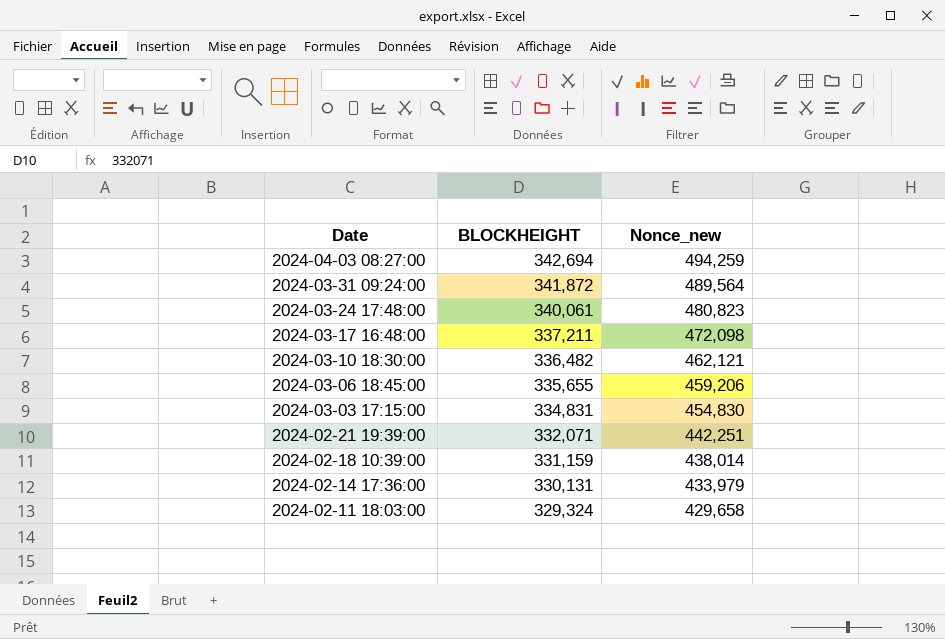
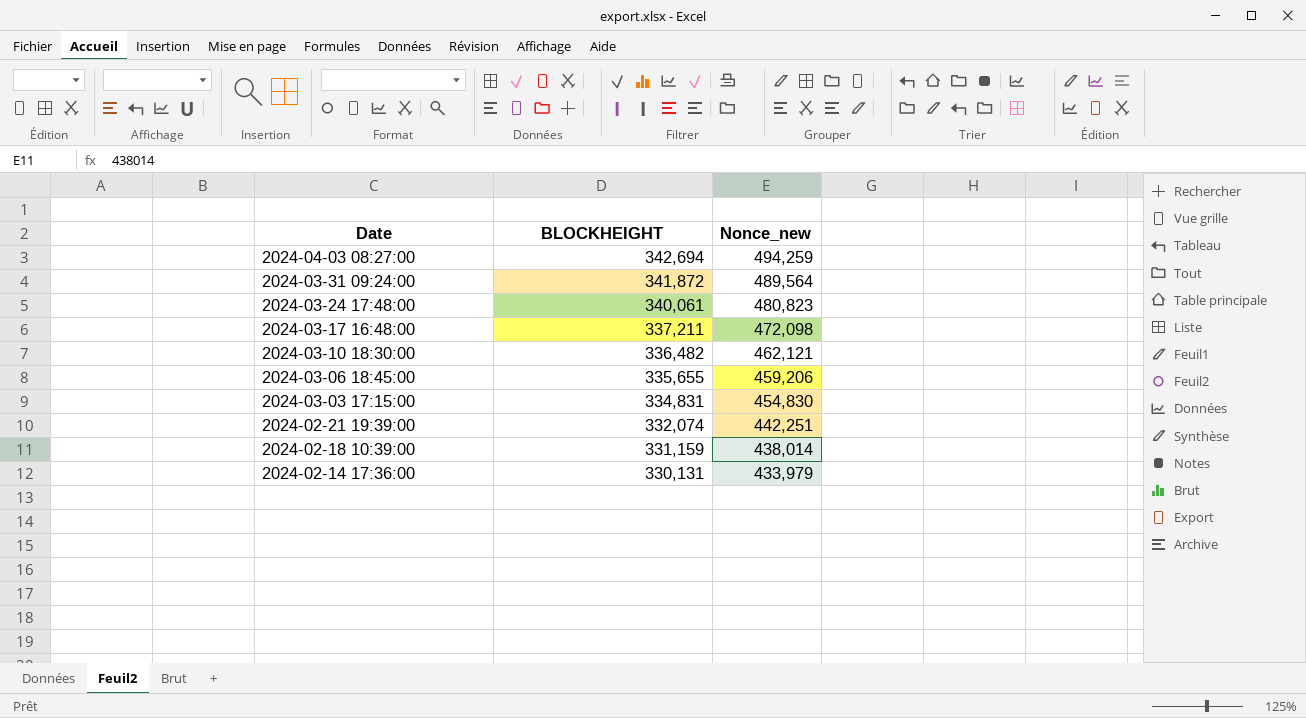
row 2024-02-11 18:03:00: 329,324 | 429,658 -> none
2024-02-21 19:39:00 | BLOCKHEIGHT: 332,071 -> 332,074

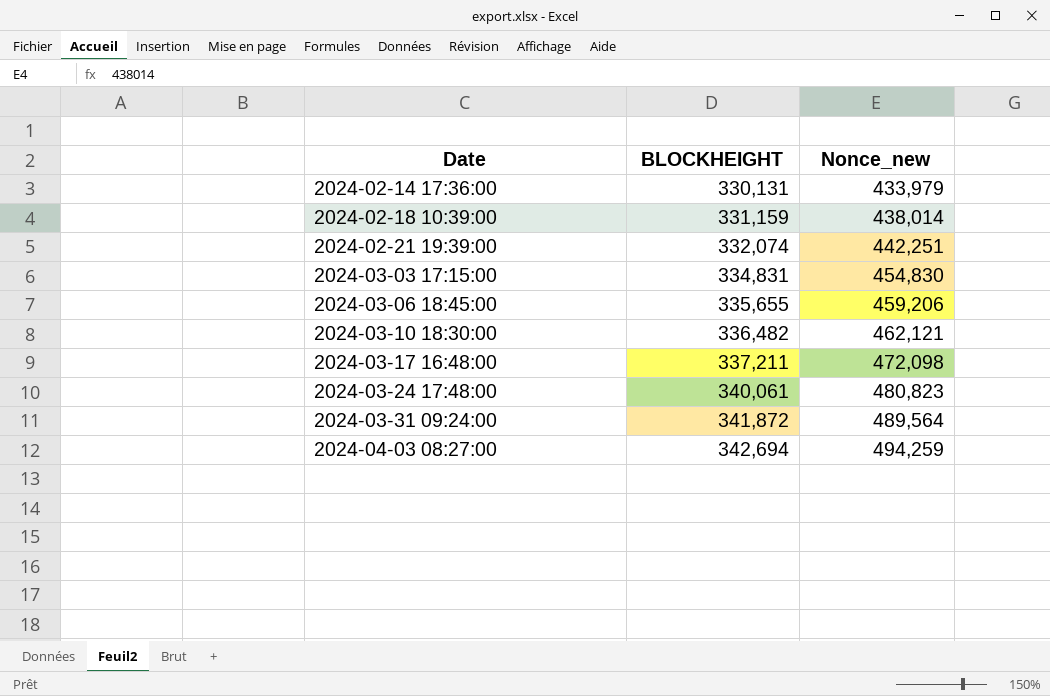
row order: Date descending -> Date ascending

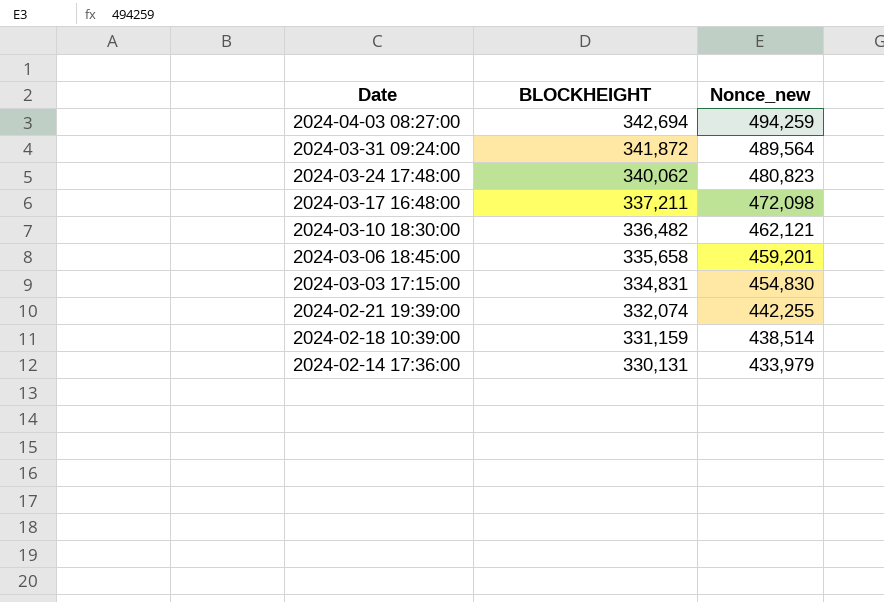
row order: Date ascending -> Date descending
2024-03-24 17:48:00 | BLOCKHEIGHT: 340,061 -> 340,062
2024-03-06 18:45:00 | BLOCKHEIGHT: 335,655 -> 335,658
2024-03-06 18:45:00 | Nonce_new: 459,206 -> 459,201
2024-02-21 19:39:00 | Nonce_new: 442,251 -> 442,255
2024-02-18 10:39:00 | Nonce_new: 438,014 -> 438,514

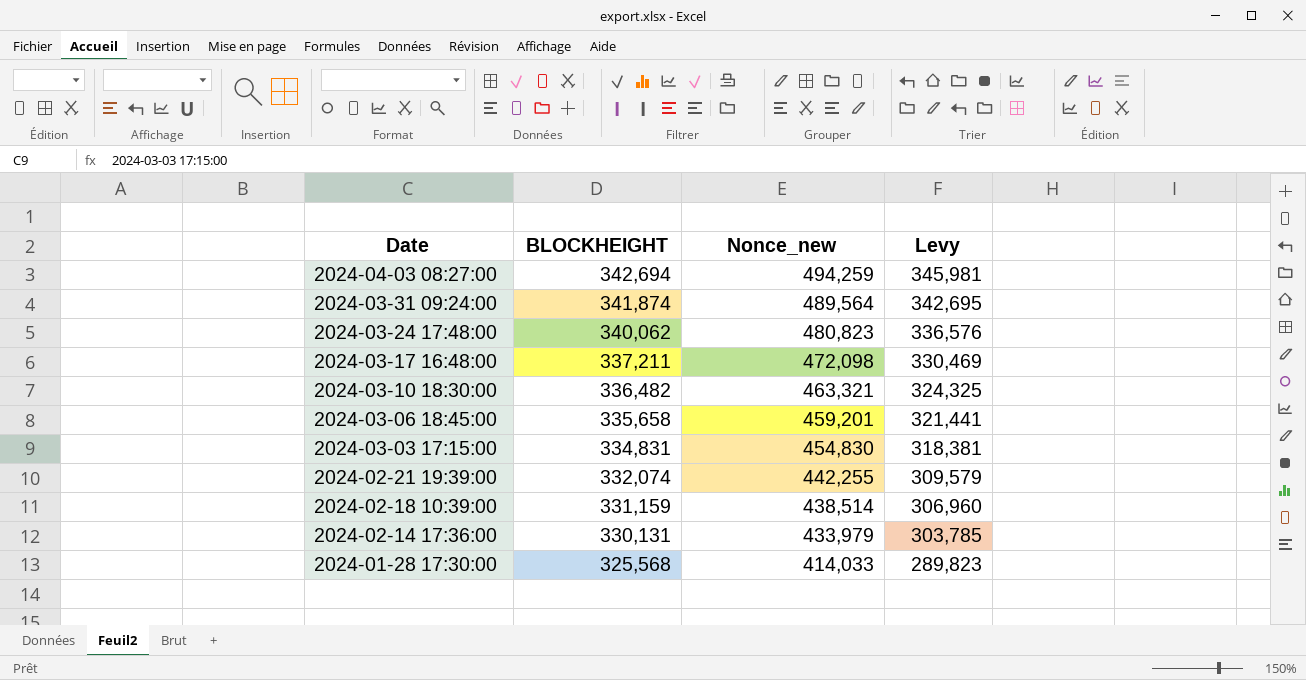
column Levy | formula: none -> [Nonce_new] * 0.7
2024-03-31 09:24:00 | BLOCKHEIGHT: 341,872 -> 341,874
2024-03-10 18:30:00 | Nonce_new: 462,121 -> 463,321
row 2024-01-28 17:30:00: none -> 325,568 | 414,033 | 289,823

